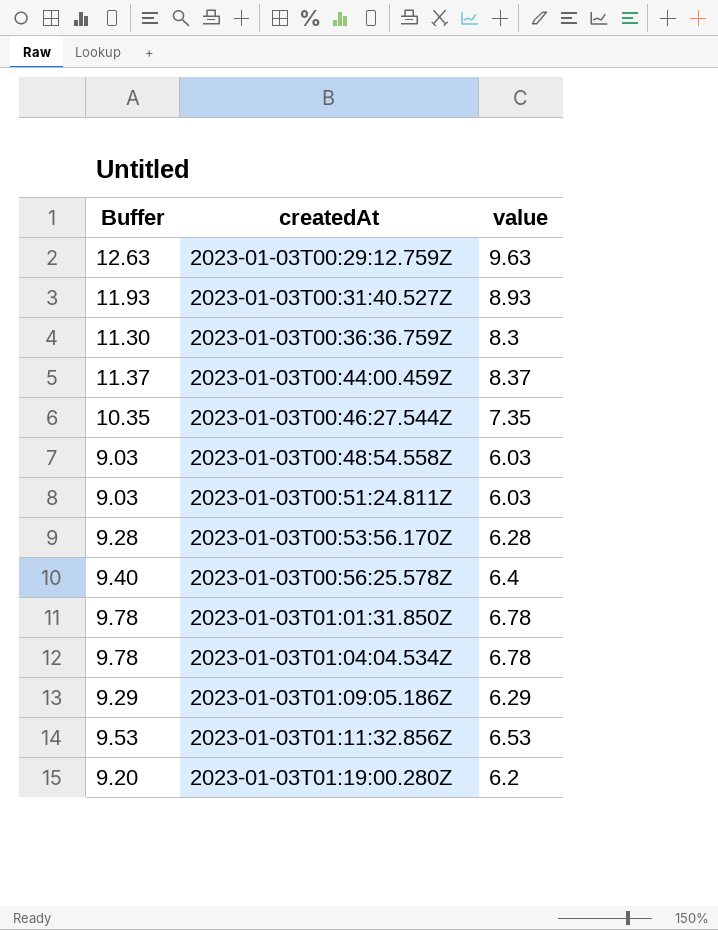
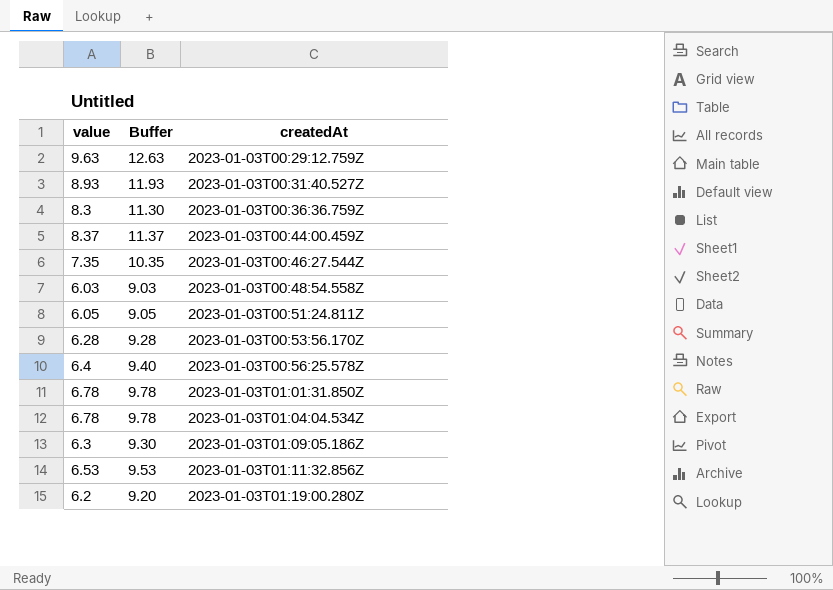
column value | position: 3 -> 1
2023-01-03T00:51:24.811Z | value: 6.03 -> 6.05
2023-01-03T00:51:24.811Z | Buffer: 9.03 -> 9.05
2023-01-03T01:09:05.186Z | value: 6.29 -> 6.3
2023-01-03T01:09:05.186Z | Buffer: 9.29 -> 9.30

